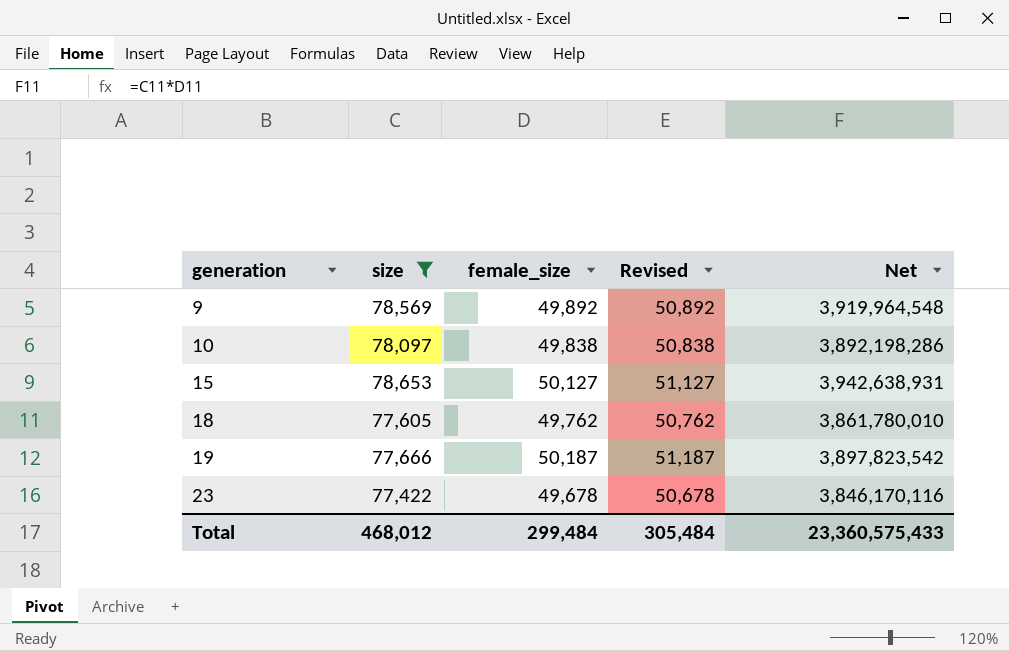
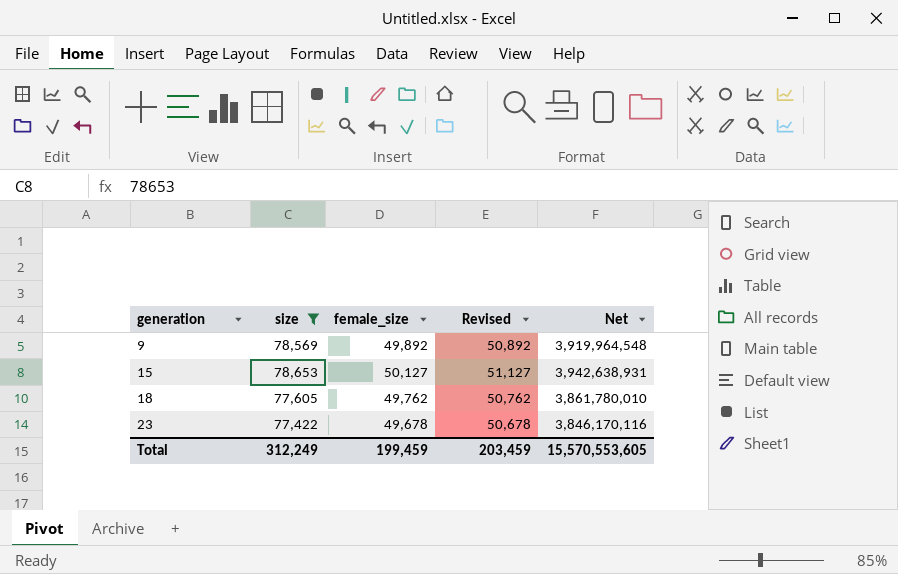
row 10: 78,097 | 49,838 | 50,838 | 3,892,198,286 -> none
row 19: 77,666 | 50,187 | 51,187 | 3,897,823,542 -> none
Total | size: 468,012 -> 312,249
Total | female_size: 299,484 -> 199,459
Total | Revised: 305,484 -> 203,459
Total | Net: 23,360,575,433 -> 15,570,553,605

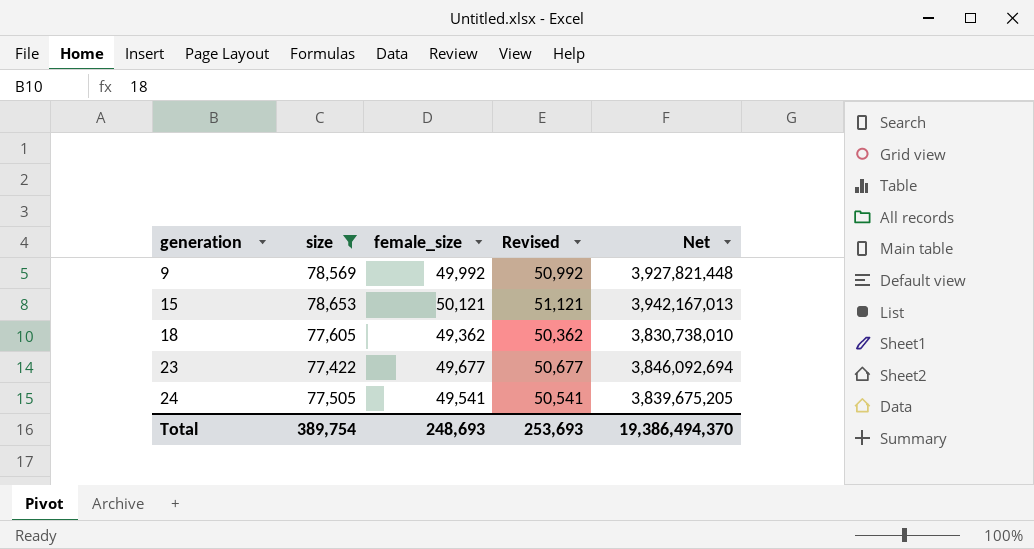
9 | female_size: 49,892 -> 49,992
9 | Revised: 50,892 -> 50,992
9 | Net: 3,919,964,548 -> 3,927,821,448
15 | female_size: 50,127 -> 50,121
15 | Revised: 51,127 -> 51,121
15 | Net: 3,942,638,931 -> 3,942,167,013
18 | female_size: 49,762 -> 49,362
18 | Revised: 50,762 -> 50,362
18 | Net: 3,861,780,010 -> 3,830,738,010
23 | female_size: 49,678 -> 49,677
23 | Revised: 50,678 -> 50,677
23 | Net: 3,846,170,116 -> 3,846,092,694
row 24: none -> 77,505 | 49,541 | 50,541 | 3,839,675,205
Total | size: 312,249 -> 389,754
Total | female_size: 199,459 -> 248,693
Total | Revised: 203,459 -> 253,693
Total | Net: 15,570,553,605 -> 19,386,494,370

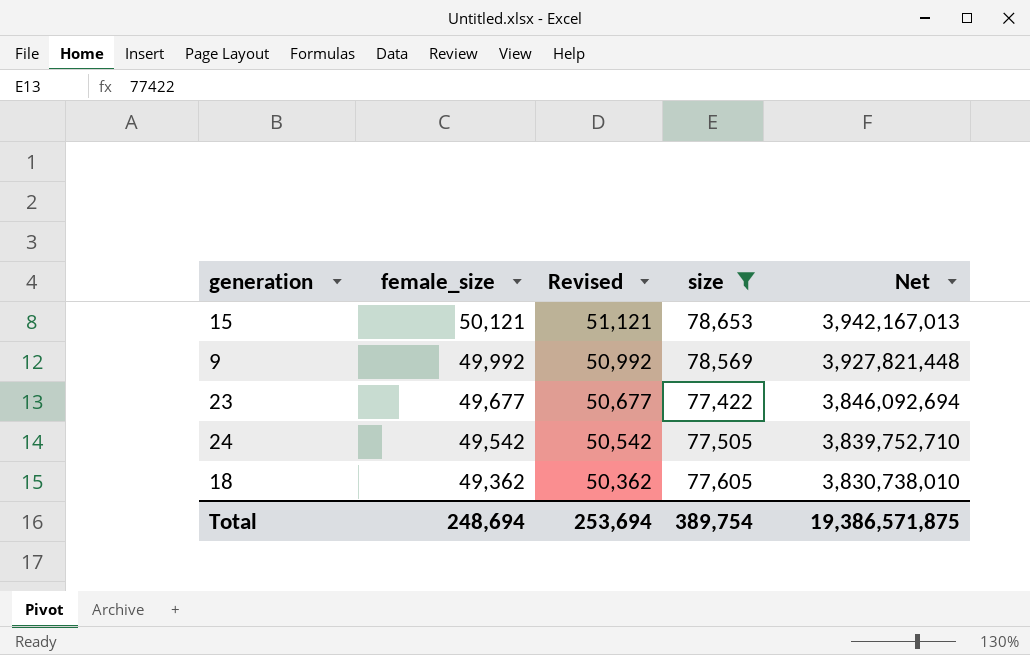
row order: generation ascending -> female_size descending
column size | position: 2 -> 4
24 | female_size: 49,541 -> 49,542
24 | Revised: 50,541 -> 50,542
24 | Net: 3,839,675,205 -> 3,839,752,710
Total | female_size: 248,693 -> 248,694
Total | Revised: 253,693 -> 253,694
Total | Net: 19,386,494,370 -> 19,386,571,875

